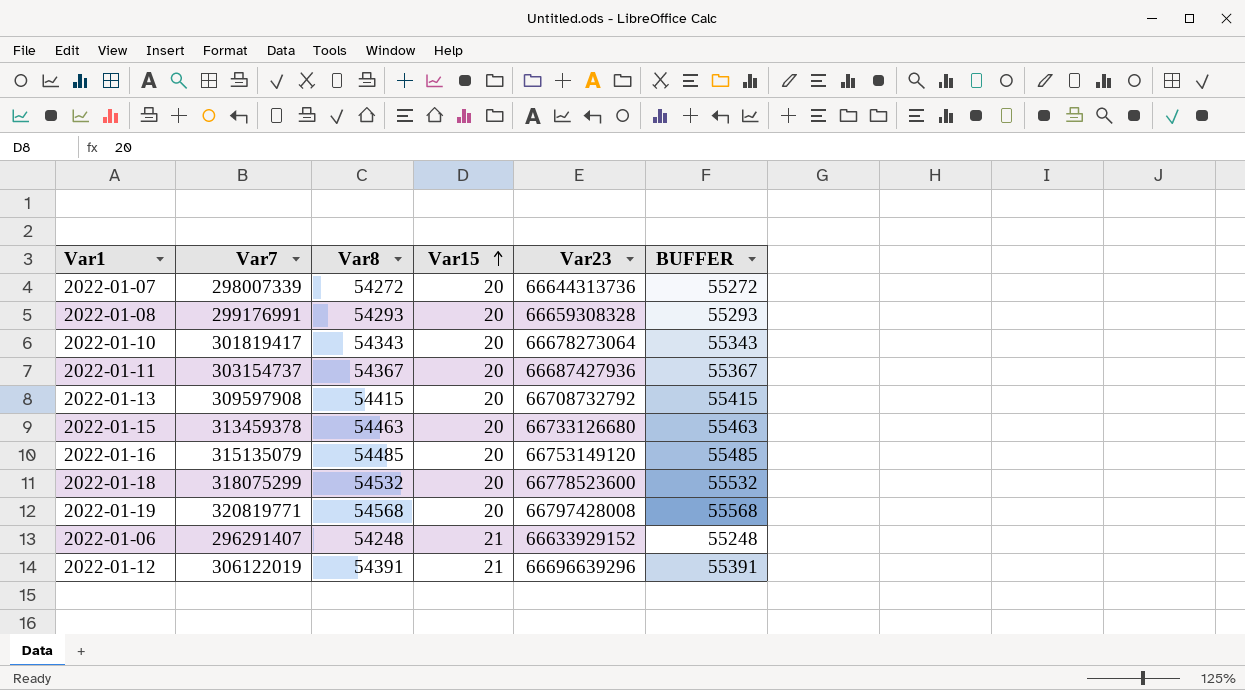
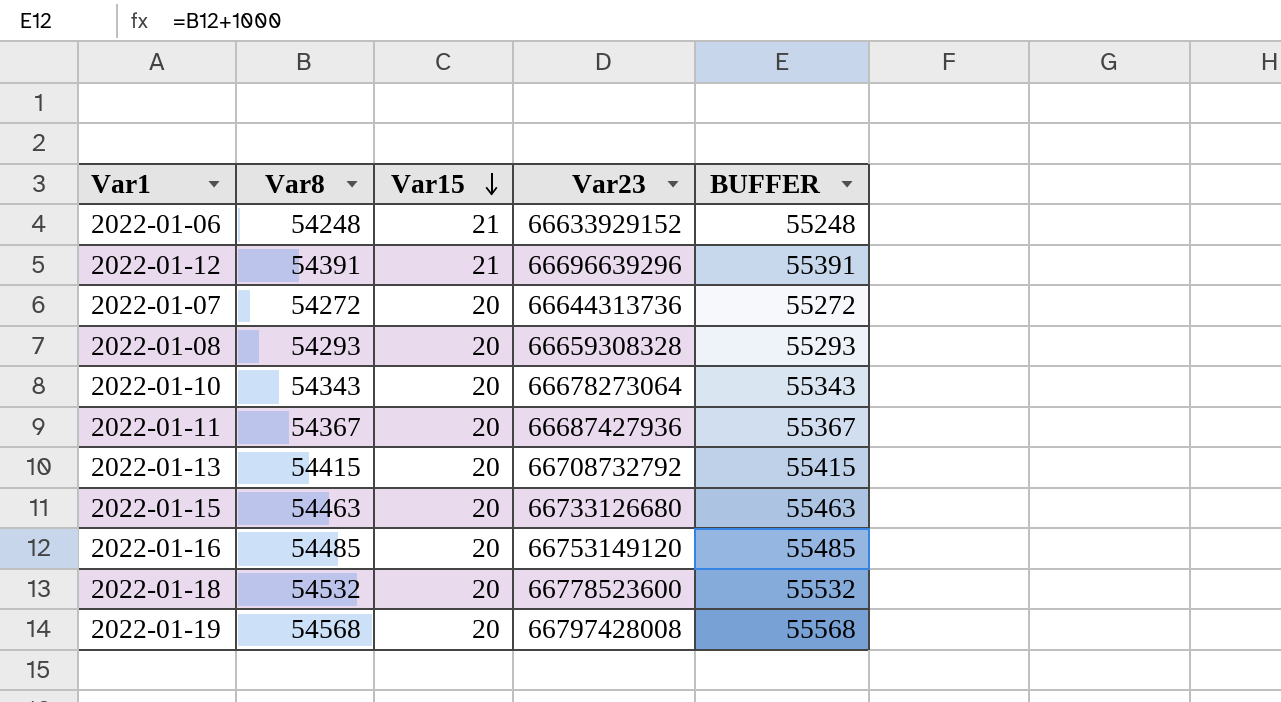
row order: Var15 ascending -> Var15 descending
column Var7 | position: 2 -> none

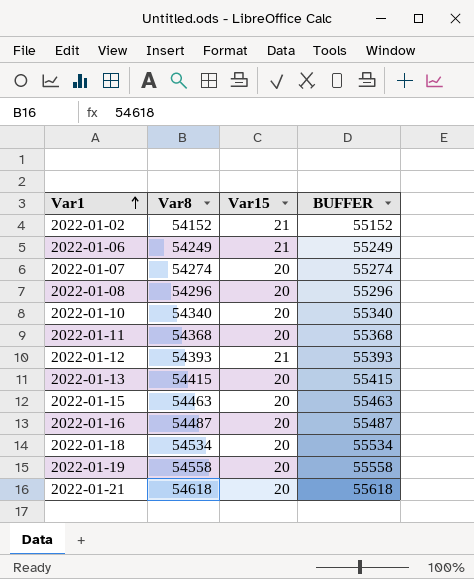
row order: Var15 descending -> Var1 ascending
column Var23 | position: 4 -> none
row 2022-01-02: none -> 54152 | 21 | 55152
2022-01-06 | Var8: 54248 -> 54249
2022-01-06 | BUFFER: 55248 -> 55249
2022-01-07 | Var8: 54272 -> 54274
2022-01-07 | BUFFER: 55272 -> 55274
2022-01-08 | Var8: 54293 -> 54296
2022-01-08 | BUFFER: 55293 -> 55296
2022-01-10 | Var8: 54343 -> 54340
2022-01-10 | BUFFER: 55343 -> 55340
2022-01-11 | Var8: 54367 -> 54368
2022-01-11 | BUFFER: 55367 -> 55368
2022-01-12 | Var8: 54391 -> 54393
2022-01-12 | BUFFER: 55391 -> 55393
2022-01-16 | Var8: 54485 -> 54487
2022-01-16 | BUFFER: 55485 -> 55487
2022-01-18 | Var8: 54532 -> 54534
2022-01-18 | BUFFER: 55532 -> 55534
2022-01-19 | Var8: 54568 -> 54558
2022-01-19 | BUFFER: 55568 -> 55558
row 2022-01-21: none -> 54618 | 20 | 55618

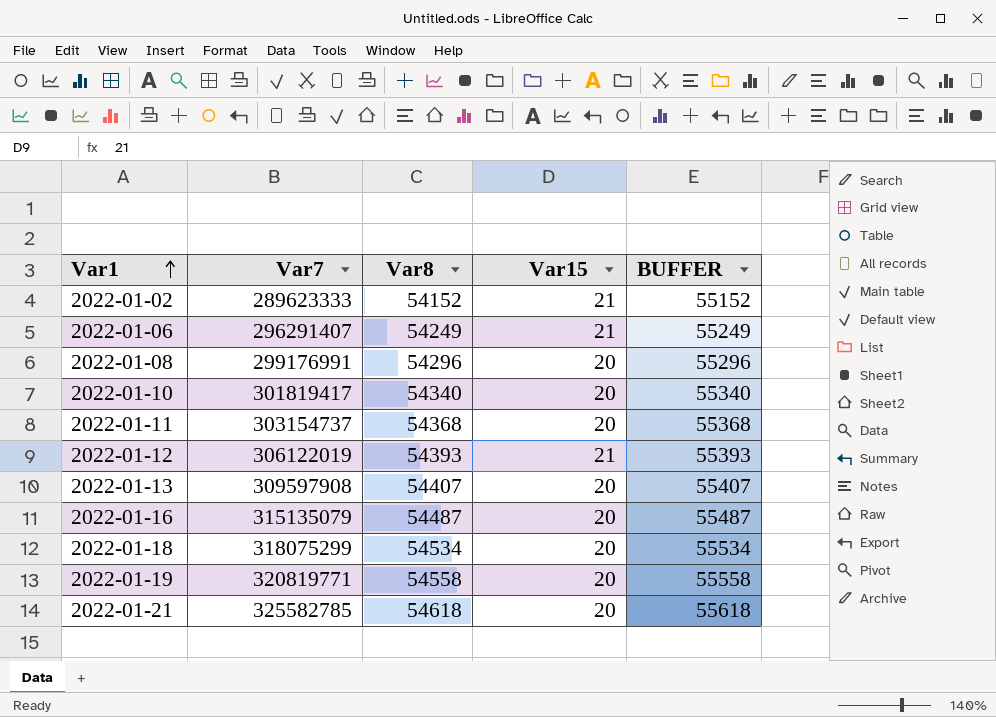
column Var7 | position: none -> 2
row 2022-01-07: 54274 | 20 | 55274 -> none
row 2022-01-15: 54463 | 20 | 55463 -> none
2022-01-13 | Var8: 54415 -> 54407
2022-01-13 | BUFFER: 55415 -> 55407

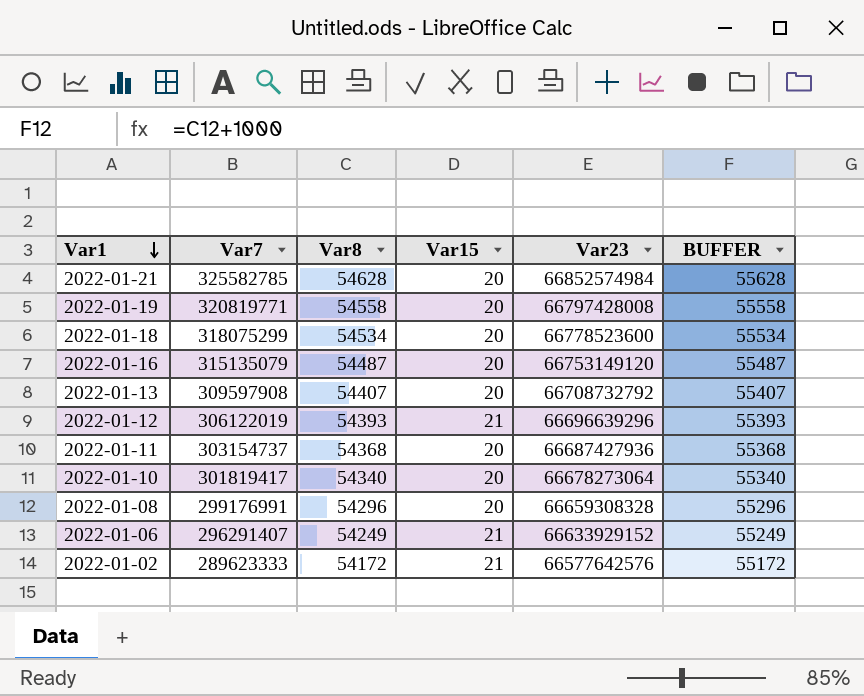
row order: Var1 ascending -> Var1 descending
column Var23 | position: none -> 5
2022-01-21 | Var8: 54618 -> 54628
2022-01-21 | BUFFER: 55618 -> 55628
2022-01-02 | Var8: 54152 -> 54172
2022-01-02 | BUFFER: 55152 -> 55172

